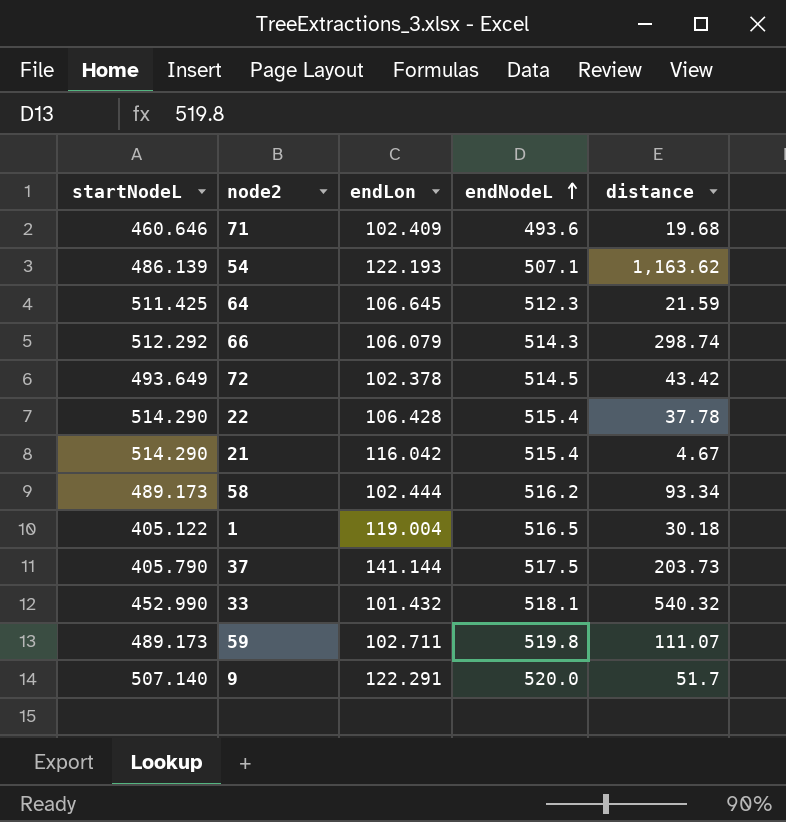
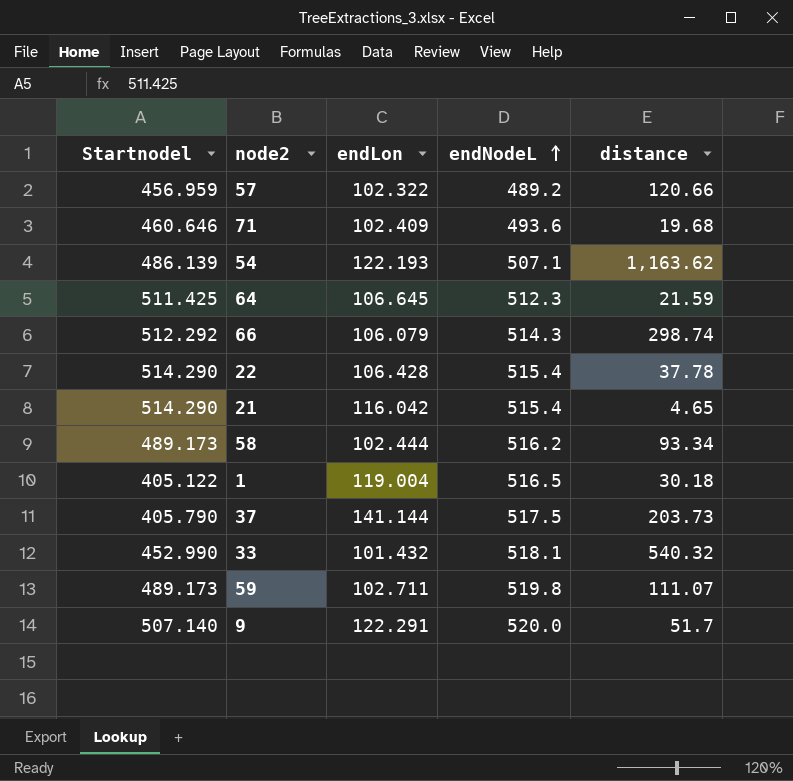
column name: startNodeL -> Startnodel
row 72: 493.649 | 102.378 | 514.5 | 43.42 -> none
row 57: none -> 456.959 | 102.322 | 489.2 | 120.66
21 | distance: 4.67 -> 4.65

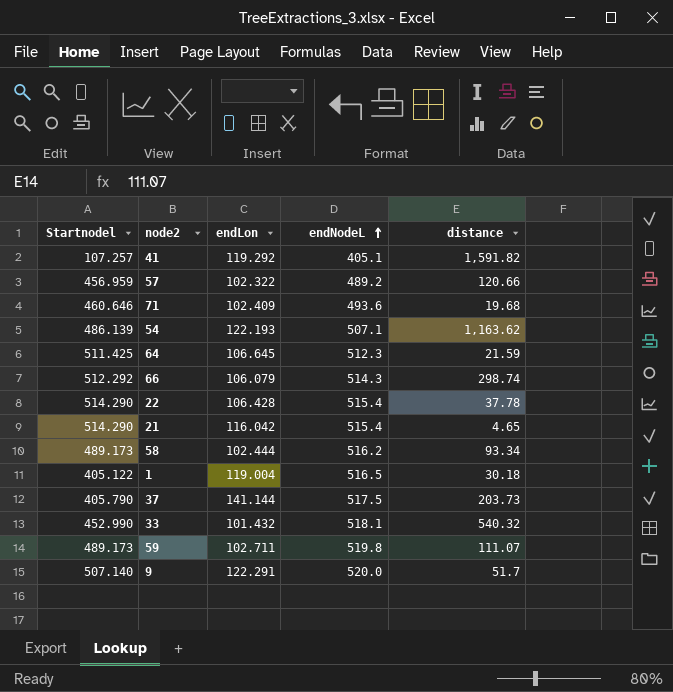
row 41: none -> 107.257 | 119.292 | 405.1 | 1,591.82

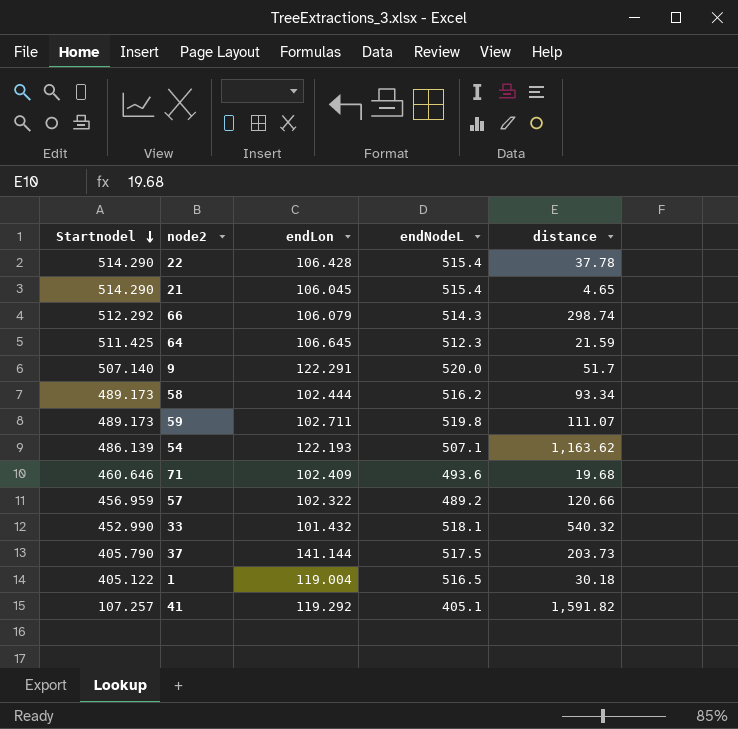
row order: endNodeL ascending -> Startnodel descending
21 | endLon: 116.042 -> 106.045

